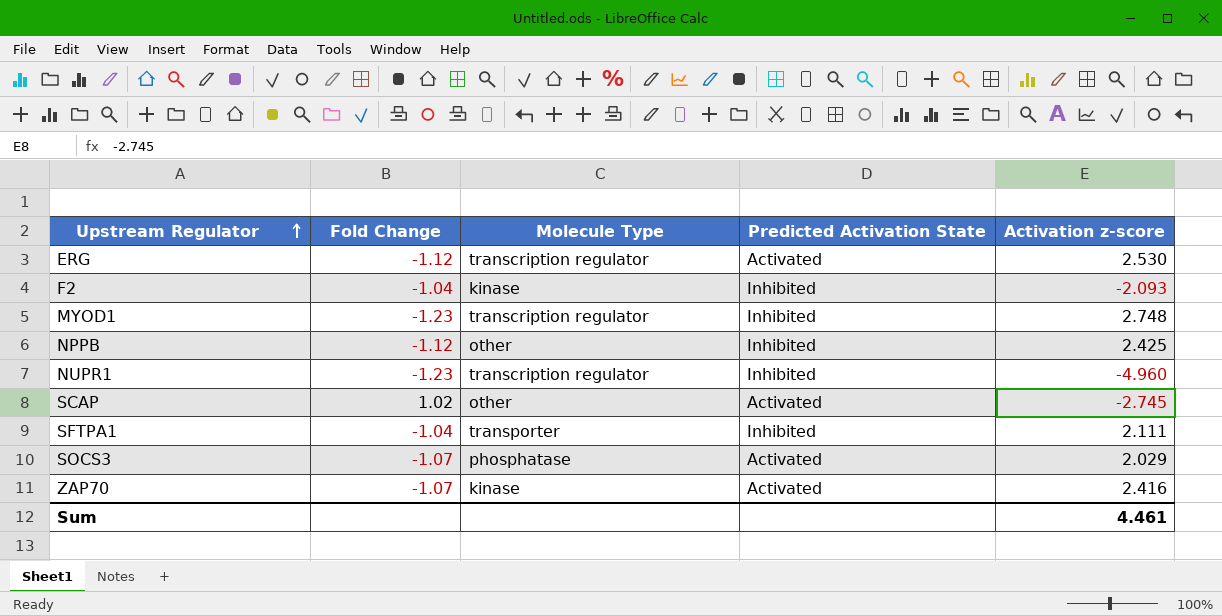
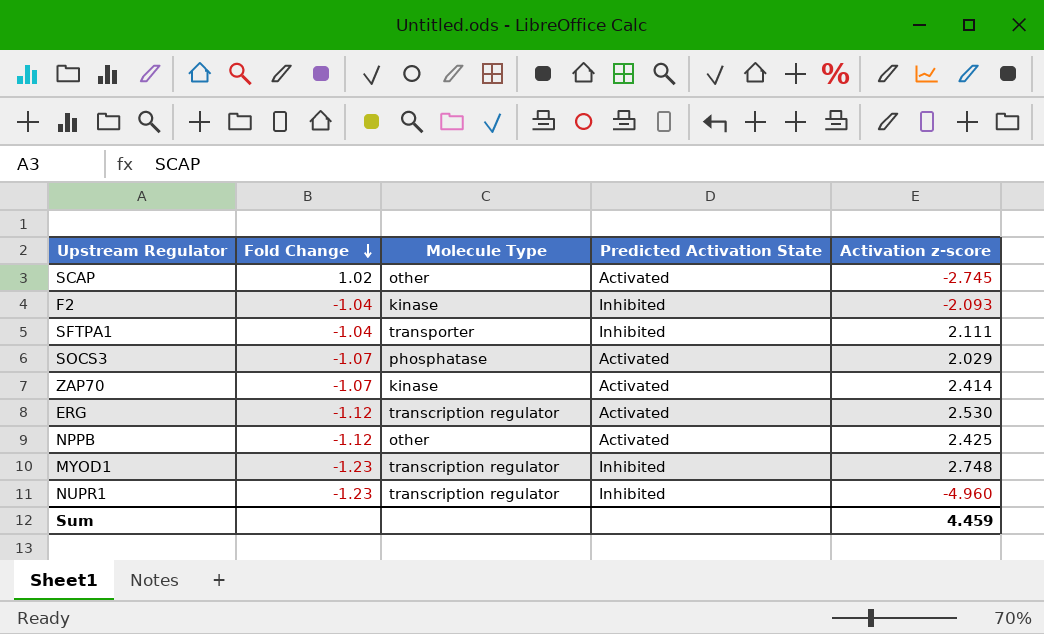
row order: Upstream Regulator ascending -> Fold Change descending
ZAP70 | Activation z-score: 2.416 -> 2.414
NPPB | Predicted Activation State: Inhibited -> Activated
Sum | Activation z-score: 4.461 -> 4.459

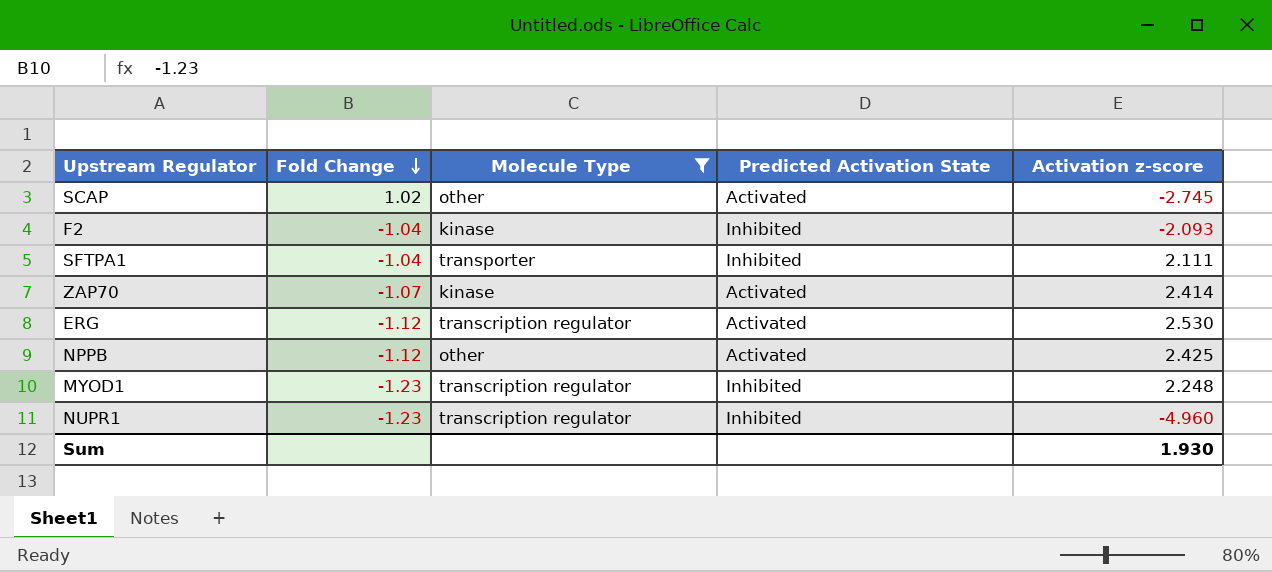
filter: none -> Molecule Type != phosphatase
MYOD1 | Activation z-score: 2.748 -> 2.248
Sum | Activation z-score: 4.459 -> 1.930

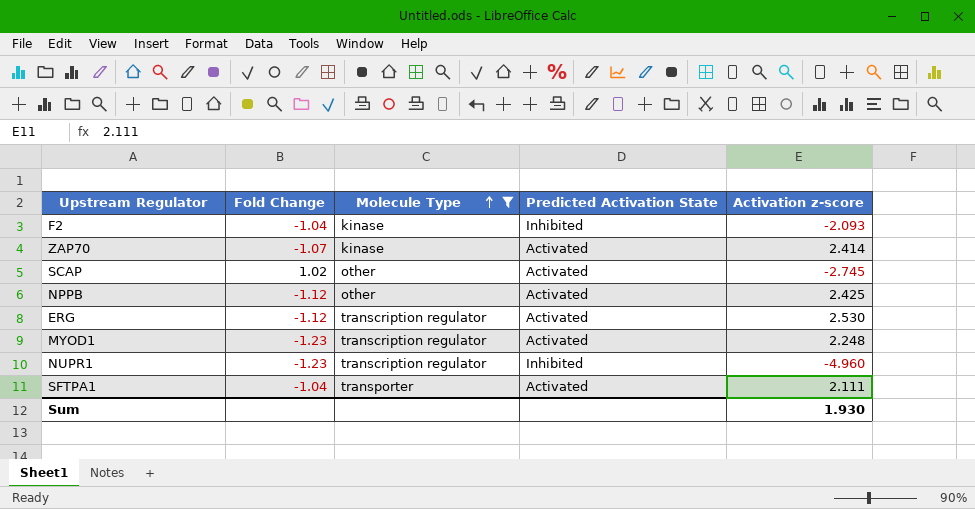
row order: Fold Change descending -> Molecule Type ascending
MYOD1 | Predicted Activation State: Inhibited -> Activated
SFTPA1 | Predicted Activation State: Inhibited -> Activated

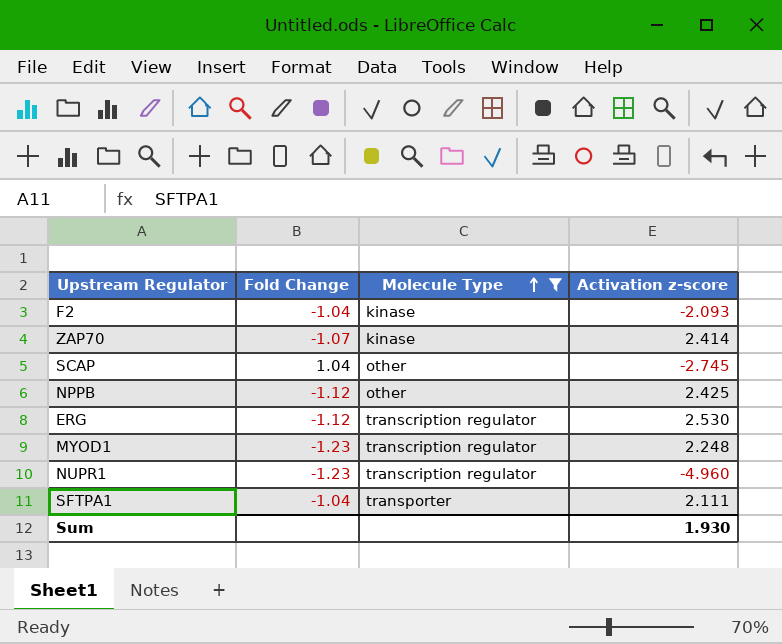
column Predicted Activation State | position: 4 -> none
SCAP | Fold Change: 1.02 -> 1.04

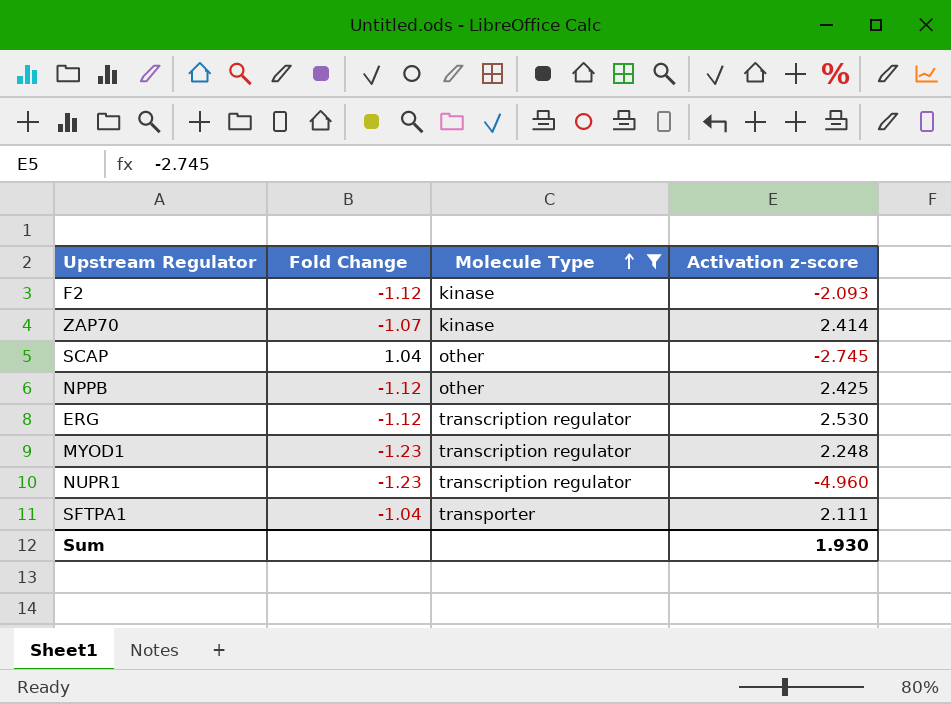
F2 | Fold Change: -1.04 -> -1.12

